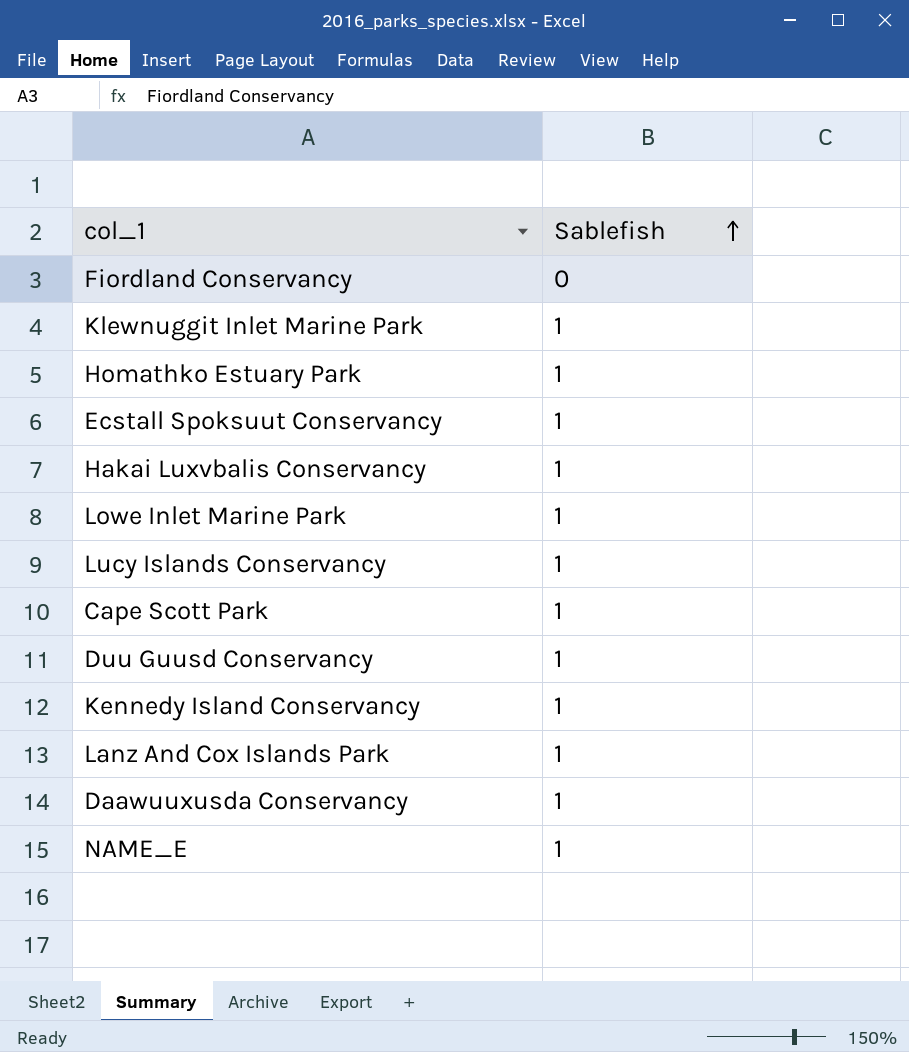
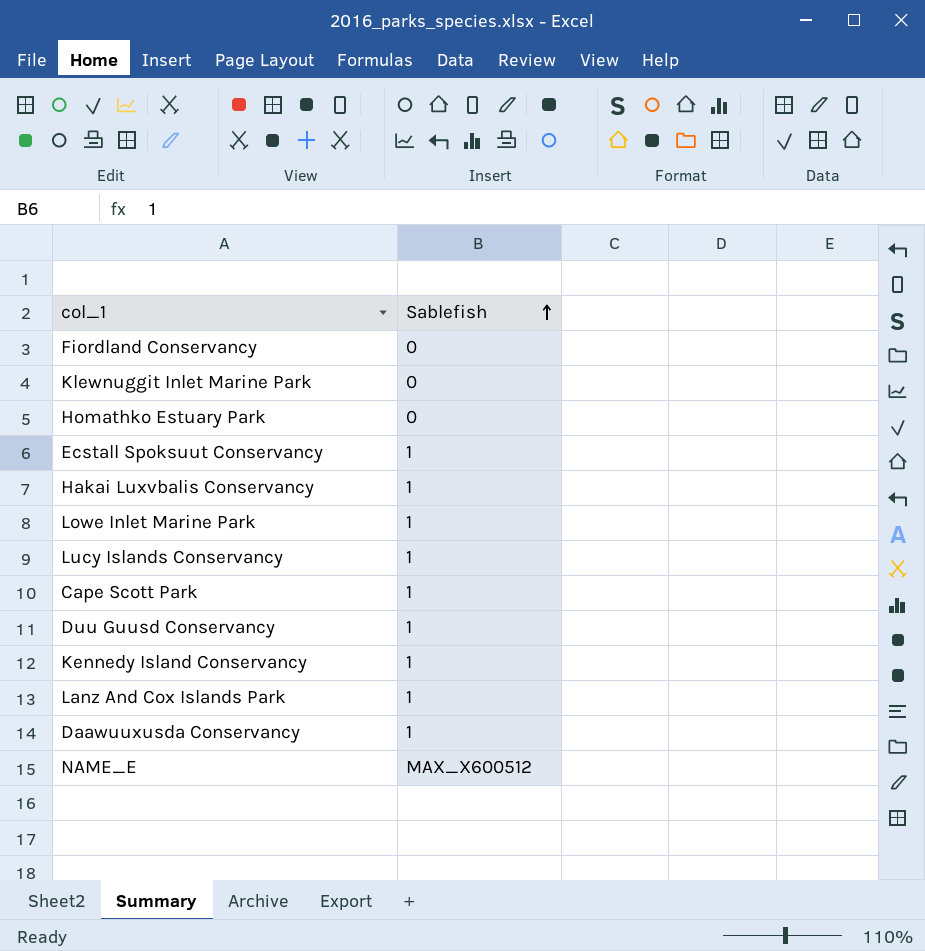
Klewnuggit Inlet Marine Park | Sablefish: 1 -> 0
Homathko Estuary Park | Sablefish: 1 -> 0
NAME_E | Sablefish: 1 -> MAX_X600512

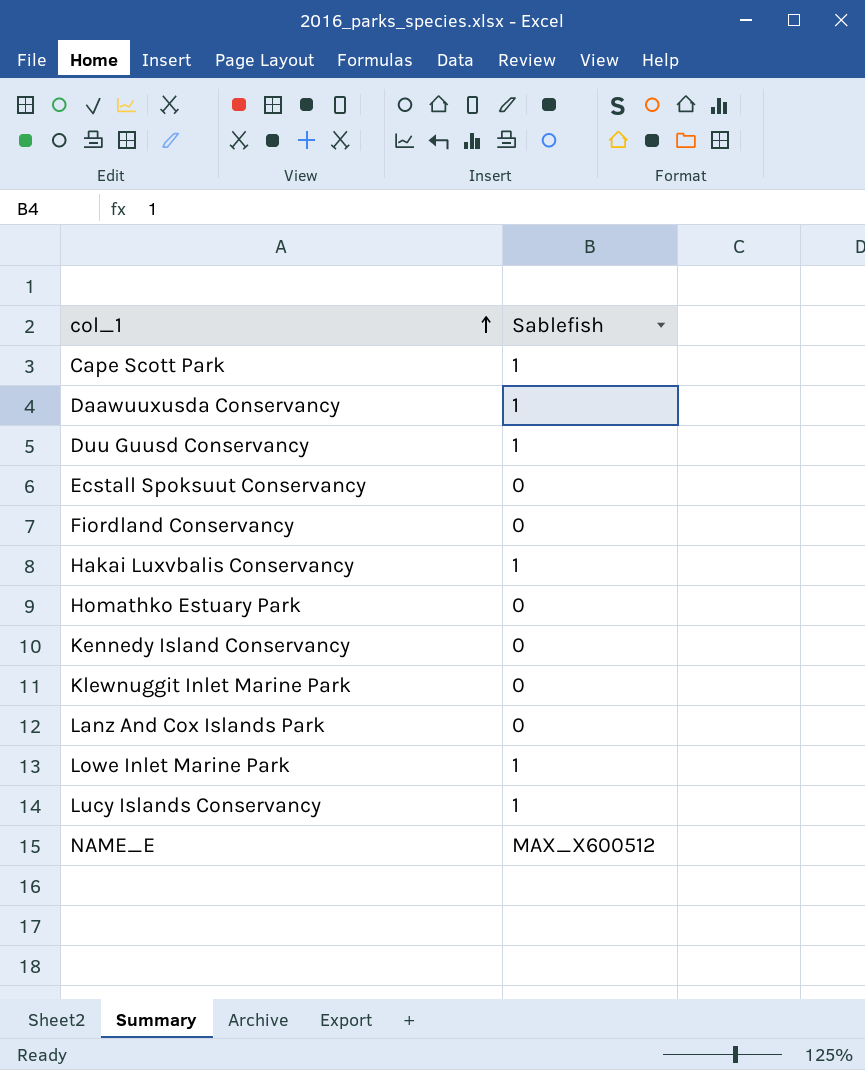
row order: Sablefish ascending -> col_1 ascending
Ecstall Spoksuut Conservancy | Sablefish: 1 -> 0
Kennedy Island Conservancy | Sablefish: 1 -> 0
Lanz And Cox Islands Park | Sablefish: 1 -> 0

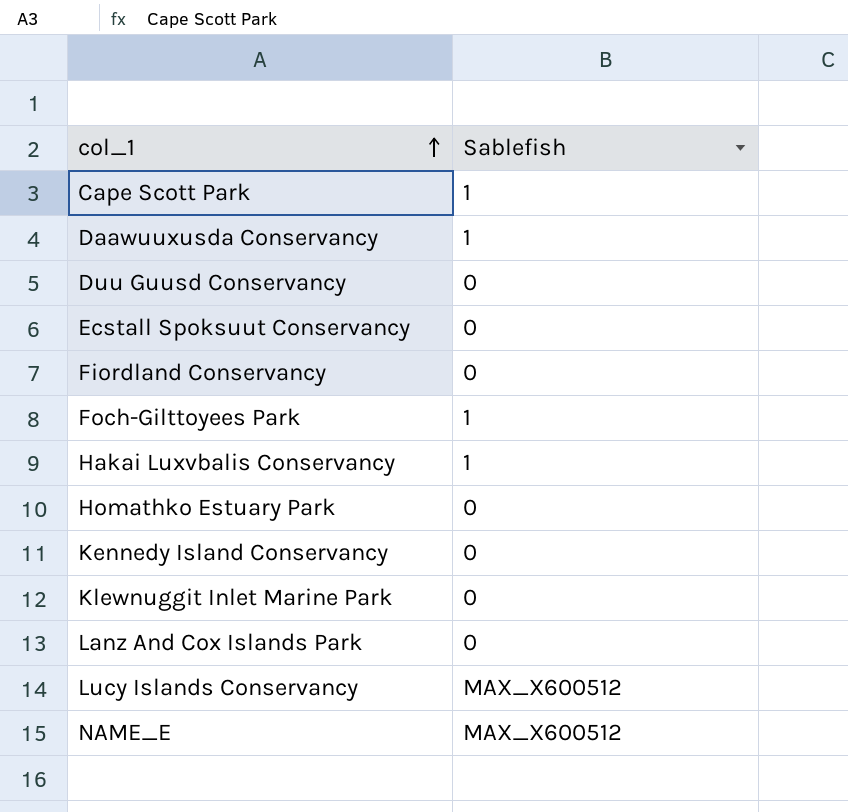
row Lowe Inlet Marine Park: 1 -> none
Duu Guusd Conservancy | Sablefish: 1 -> 0
row Foch-Gilttoyees Park: none -> 1
Lucy Islands Conservancy | Sablefish: 1 -> MAX_X600512

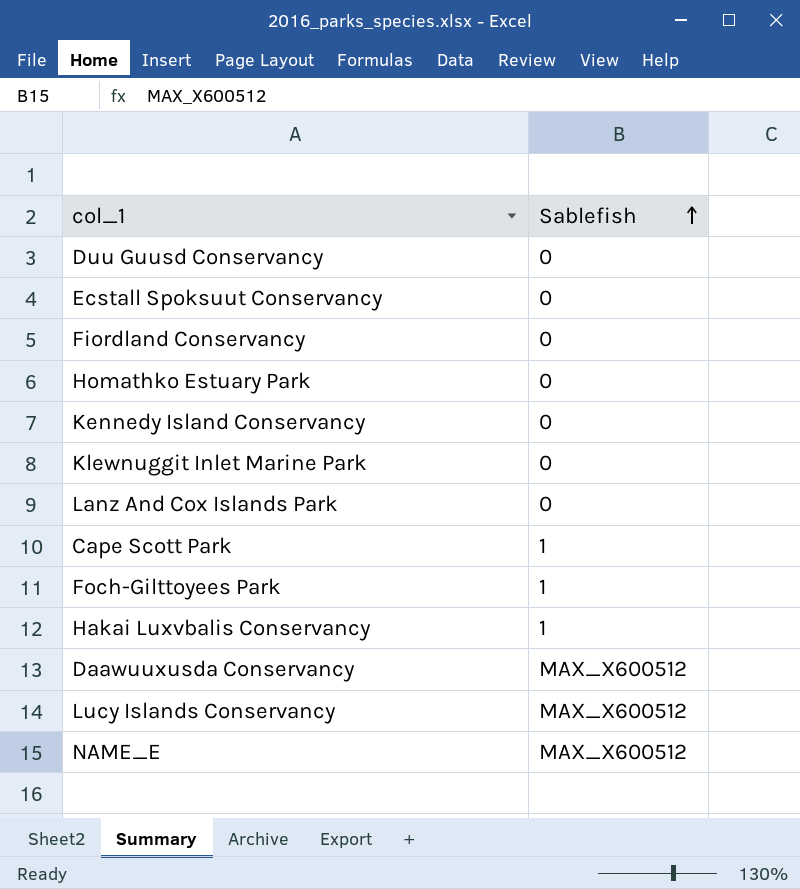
row order: col_1 ascending -> Sablefish ascending
Daawuuxusda Conservancy | Sablefish: 1 -> MAX_X600512

